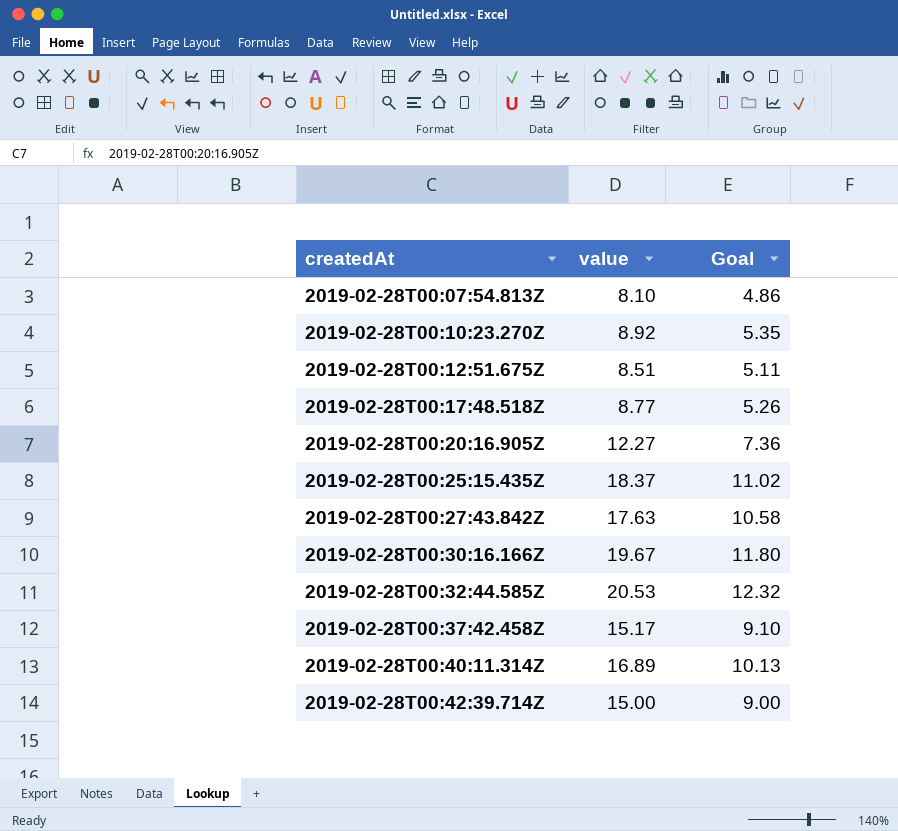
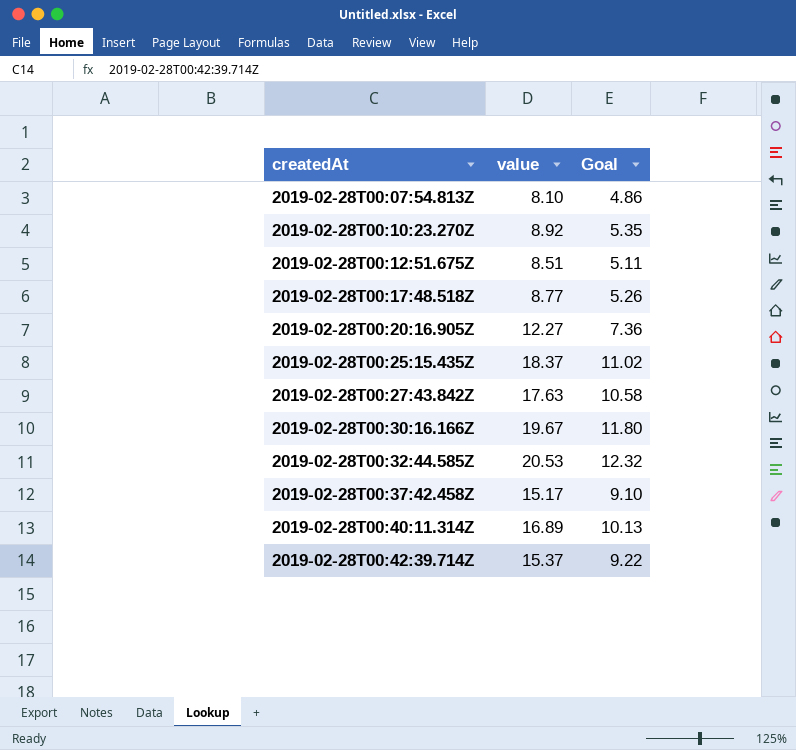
2019-02-28T00:42:39.714Z | value: 15.00 -> 15.37
2019-02-28T00:42:39.714Z | Goal: 9.00 -> 9.22

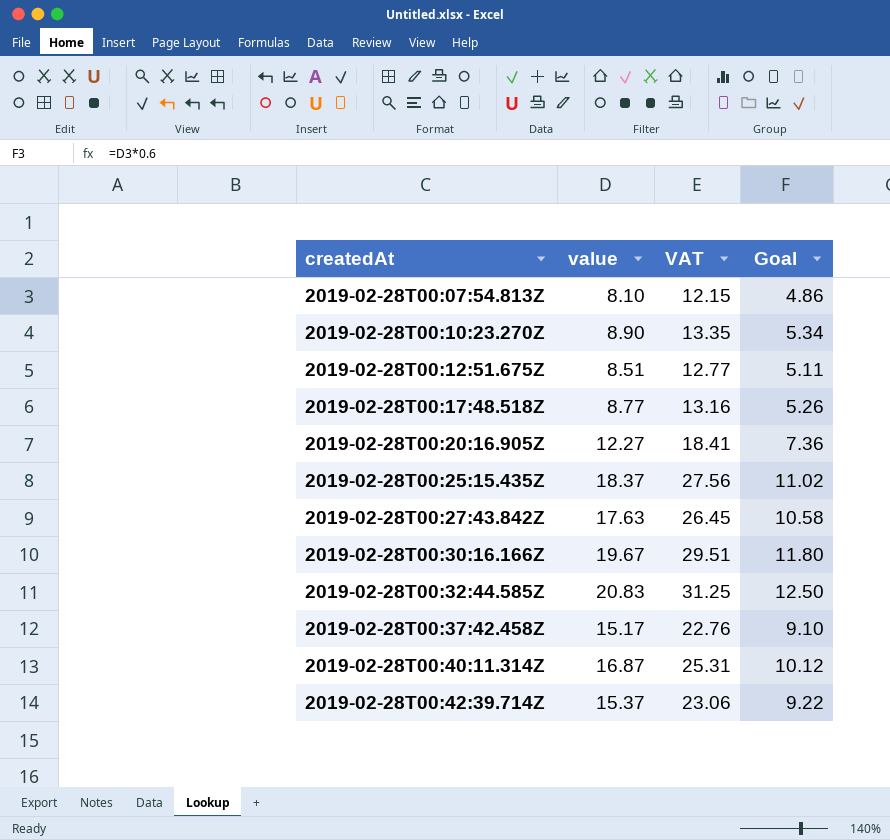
column VAT | formula: none -> [value] * 1.5
2019-02-28T00:10:23.270Z | value: 8.92 -> 8.90
2019-02-28T00:10:23.270Z | Goal: 5.35 -> 5.34
2019-02-28T00:32:44.585Z | value: 20.53 -> 20.83
2019-02-28T00:32:44.585Z | Goal: 12.32 -> 12.50
2019-02-28T00:40:11.314Z | value: 16.89 -> 16.87
2019-02-28T00:40:11.314Z | Goal: 10.13 -> 10.12

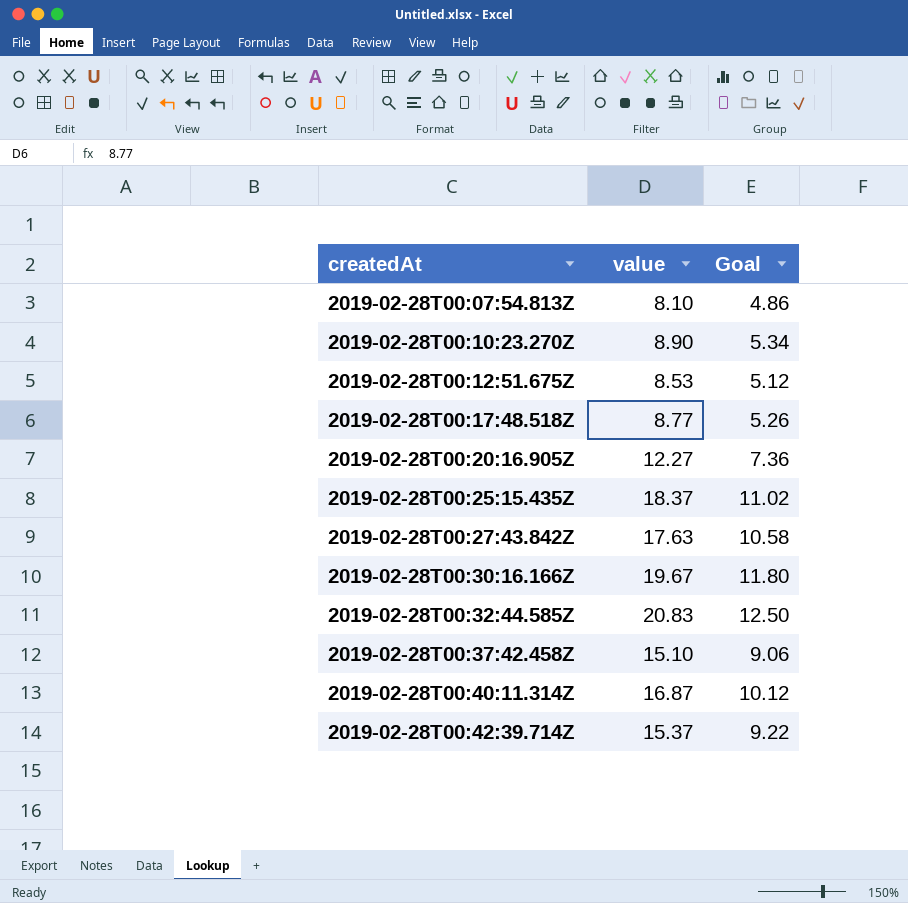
column VAT | formula: [value] * 1.5 -> none
2019-02-28T00:12:51.675Z | value: 8.51 -> 8.53
2019-02-28T00:12:51.675Z | Goal: 5.11 -> 5.12
2019-02-28T00:37:42.458Z | value: 15.17 -> 15.10
2019-02-28T00:37:42.458Z | Goal: 9.10 -> 9.06

